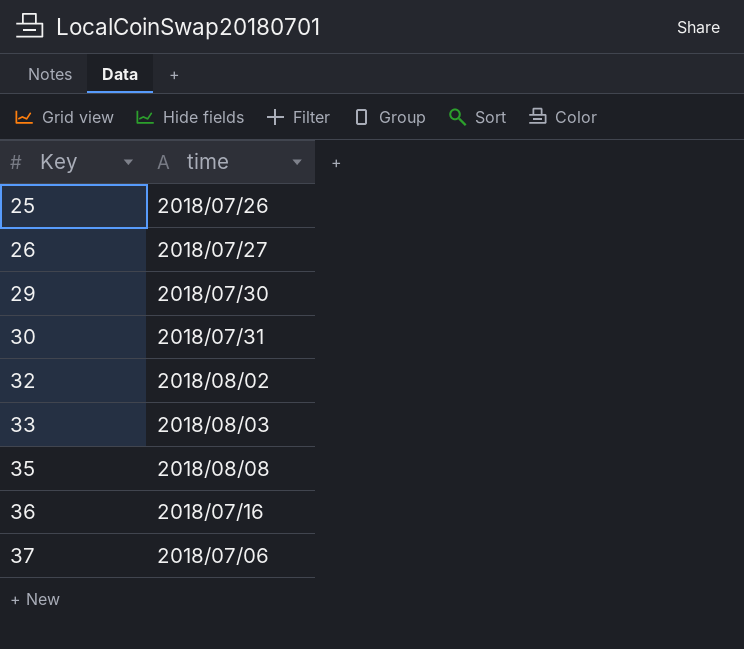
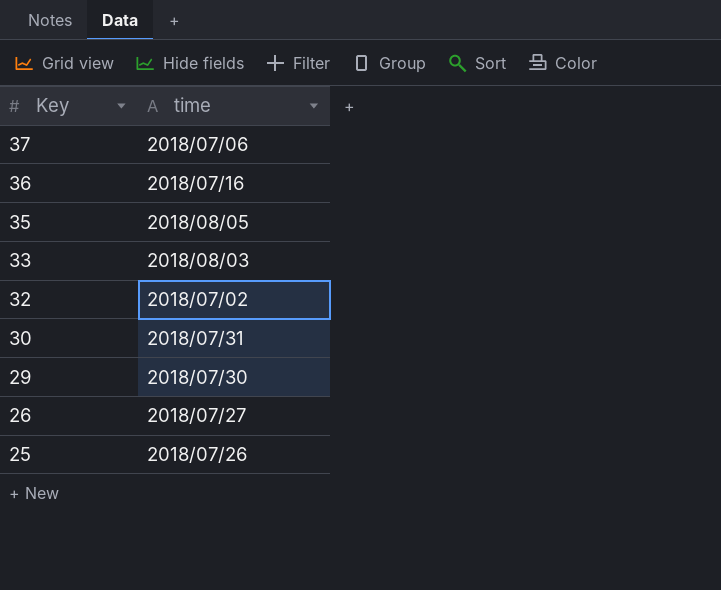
row order: Key ascending -> Key descending
35 | time: 2018/08/08 -> 2018/08/05
32 | time: 2018/08/02 -> 2018/07/02

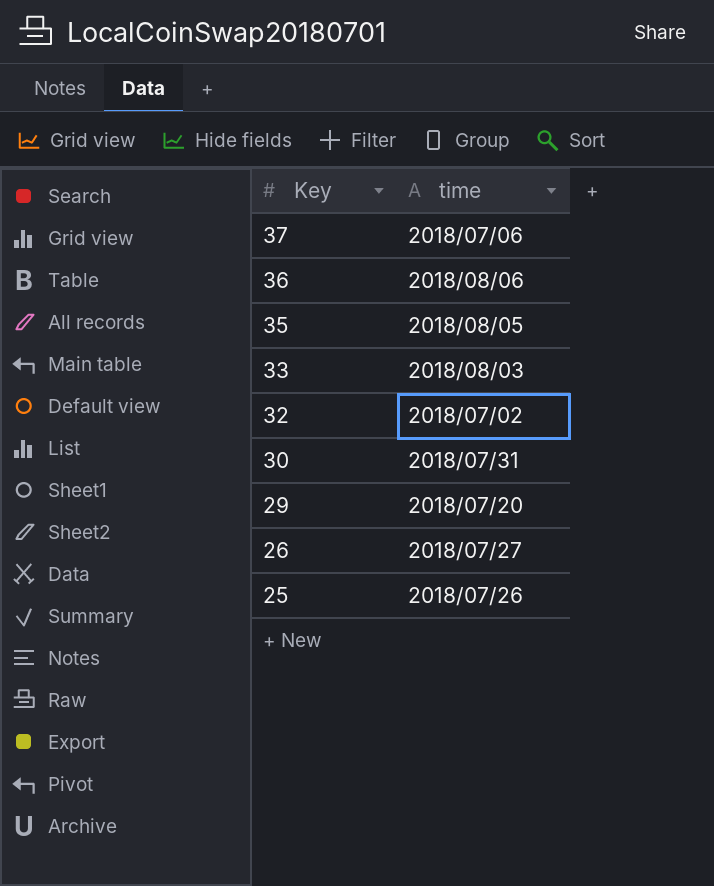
36 | time: 2018/07/16 -> 2018/08/06
29 | time: 2018/07/30 -> 2018/07/20

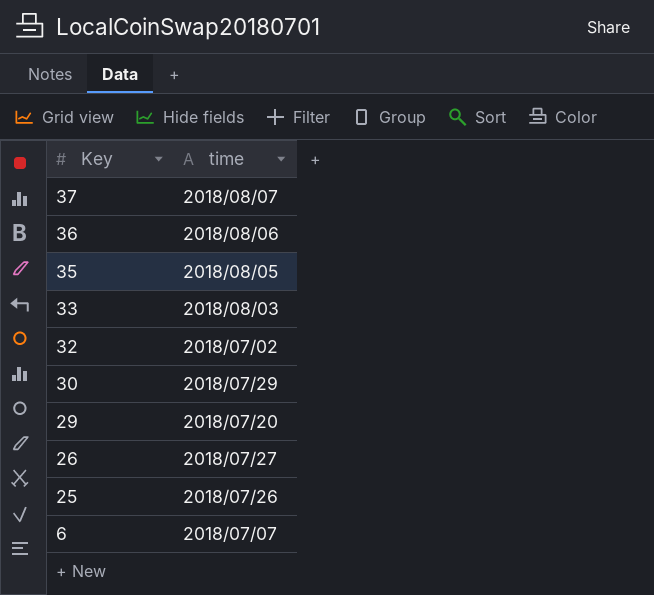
37 | time: 2018/07/06 -> 2018/08/07
30 | time: 2018/07/31 -> 2018/07/29
row 6: none -> 2018/07/07

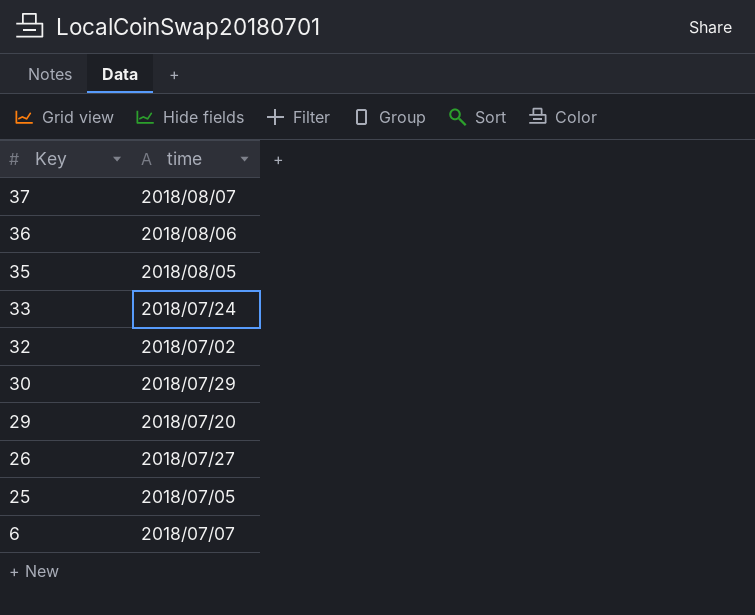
33 | time: 2018/08/03 -> 2018/07/24
25 | time: 2018/07/26 -> 2018/07/05

